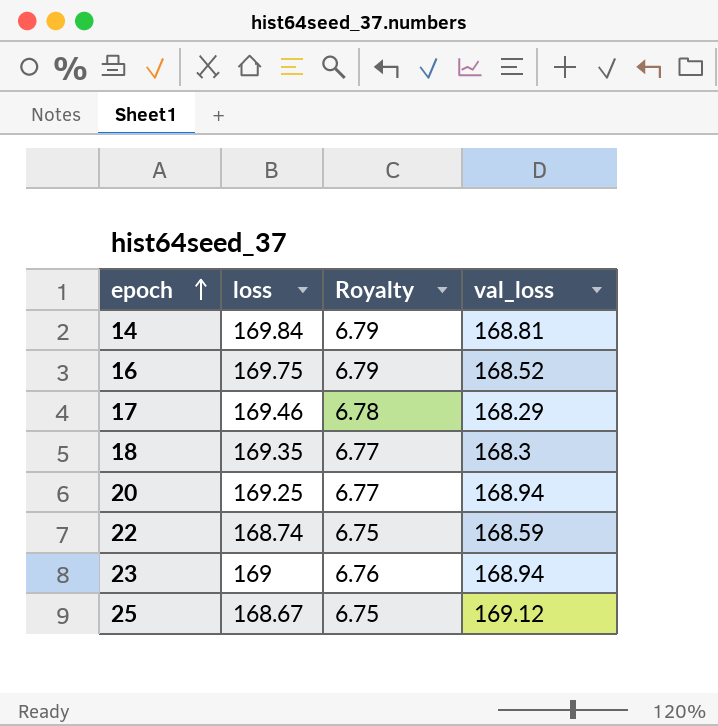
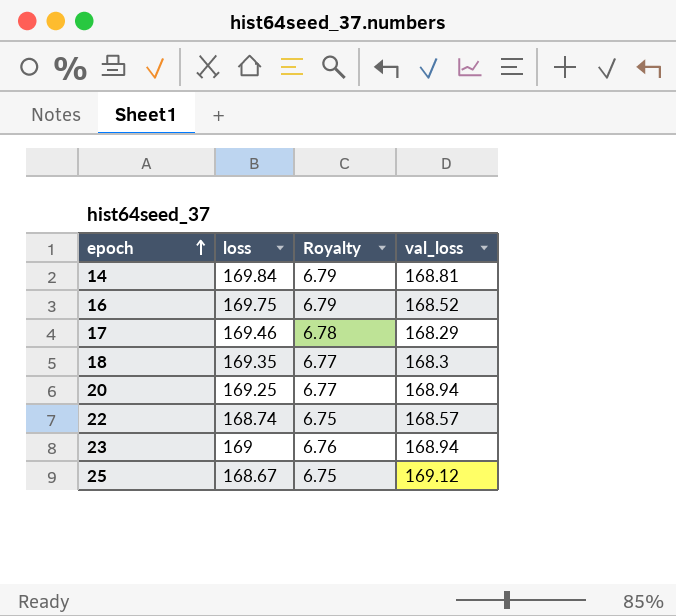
22 | val_loss: 168.59 -> 168.57

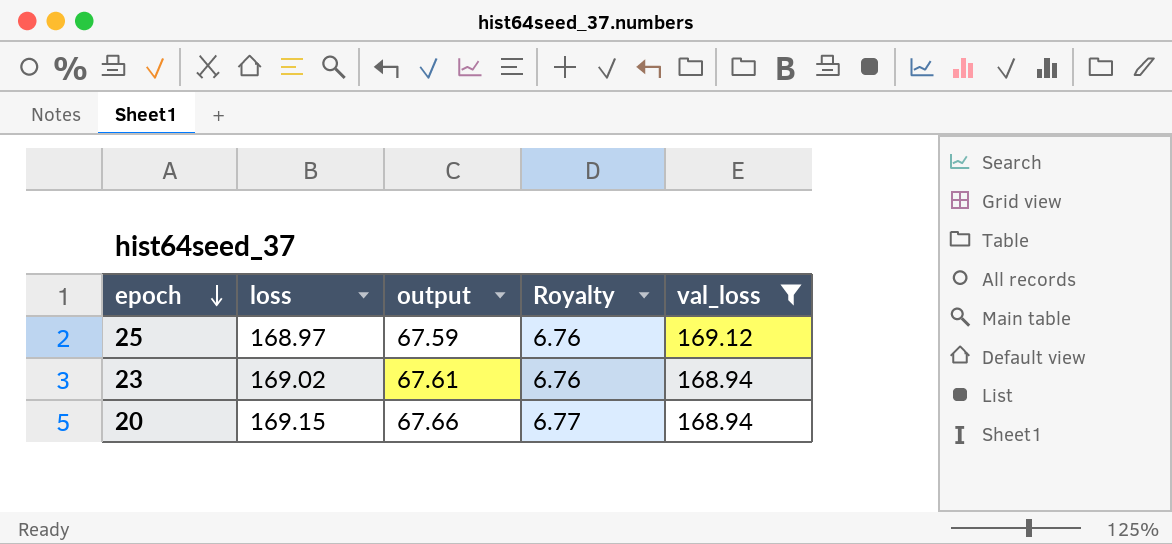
filter: none -> val_loss >= 168.94
row order: epoch ascending -> epoch descending
column output | formula: none -> [loss] * 0.4
25 | loss: 168.67 -> 168.97
25 | Royalty: 6.75 -> 6.76
23 | loss: 169 -> 169.02
20 | loss: 169.25 -> 169.15

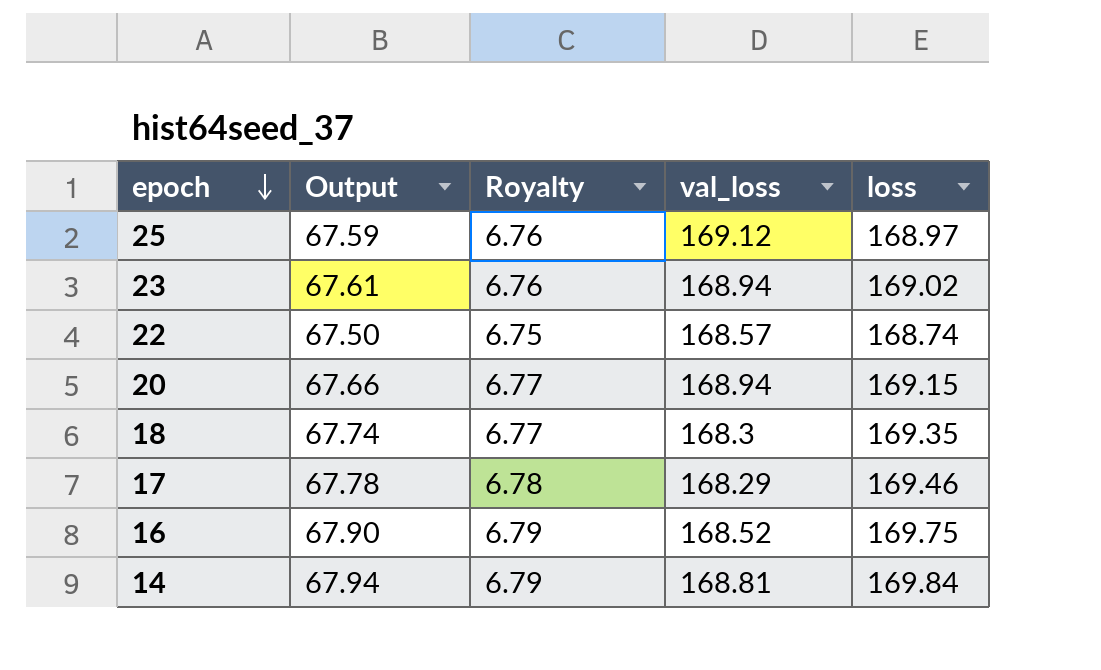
filter: val_loss >= 168.94 -> none
column name: output -> Output
column loss | position: 2 -> 5

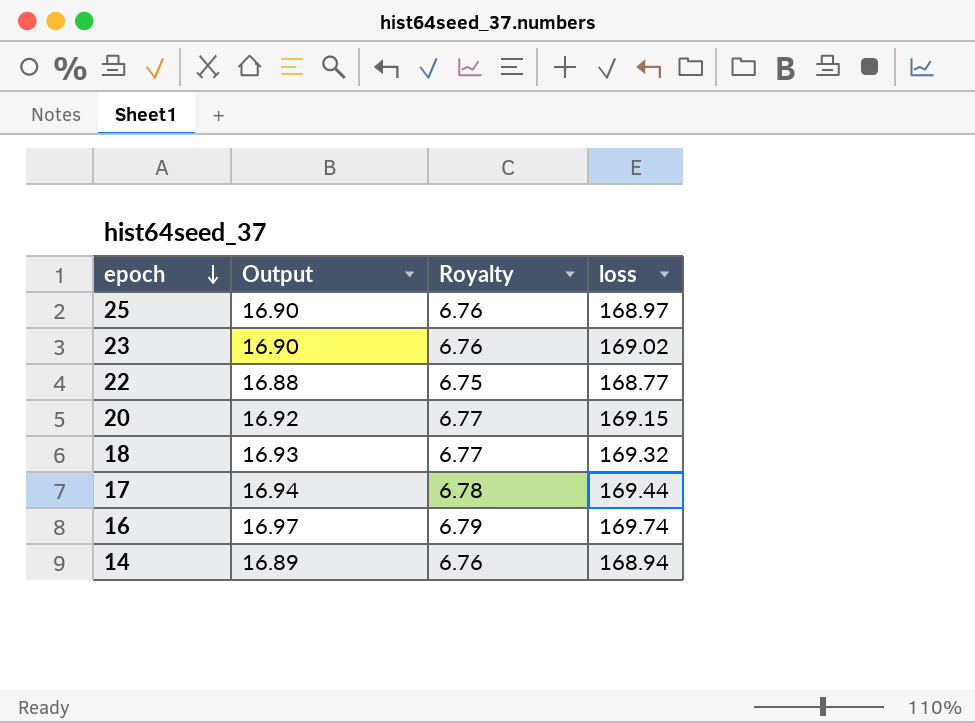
column val_loss | position: 4 -> none
column Output | formula: [loss] * 0.4 -> [loss] * 0.1
22 | loss: 168.74 -> 168.77
18 | loss: 169.35 -> 169.32
17 | loss: 169.46 -> 169.44
16 | loss: 169.75 -> 169.74
14 | Royalty: 6.79 -> 6.76
14 | loss: 169.84 -> 168.94

